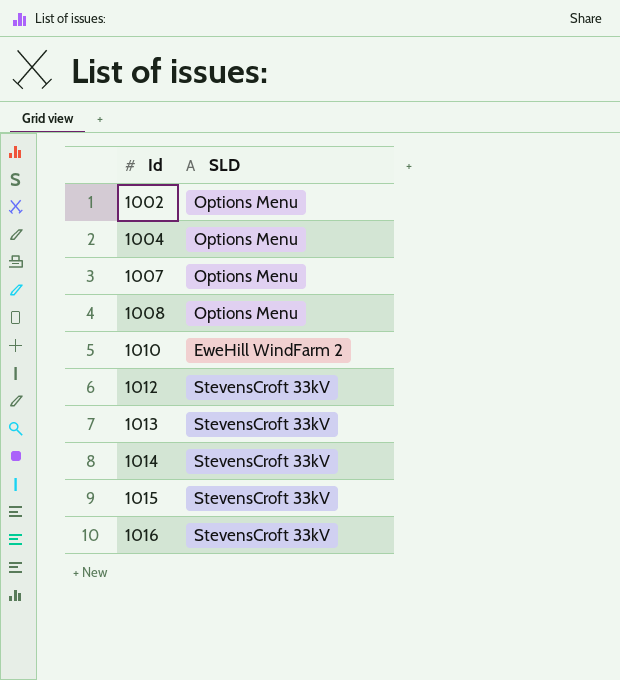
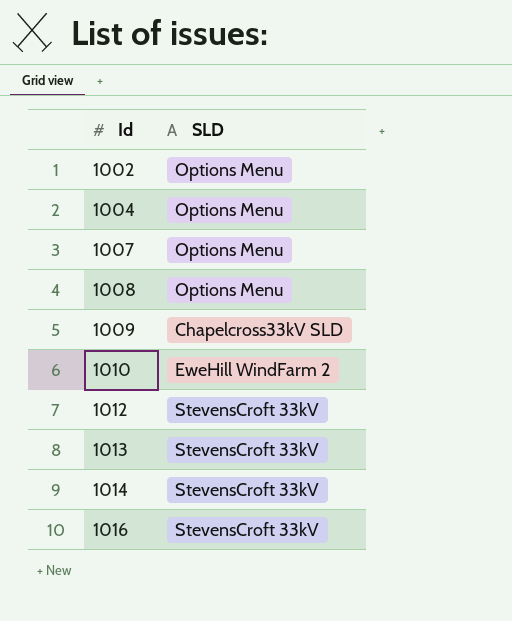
row 1015: StevensCroft 33kV -> none
row 1009: none -> Chapelcross33kV SLD

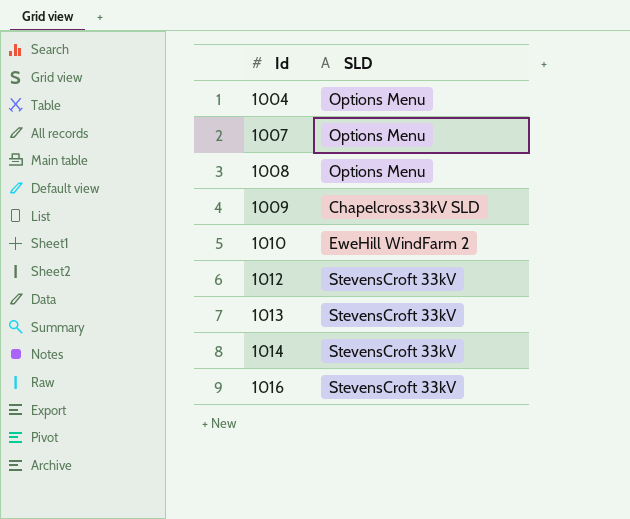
row 1002: Options Menu -> none

